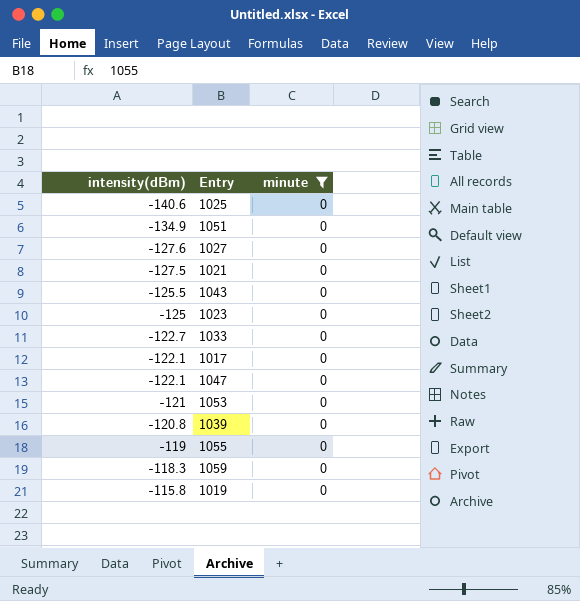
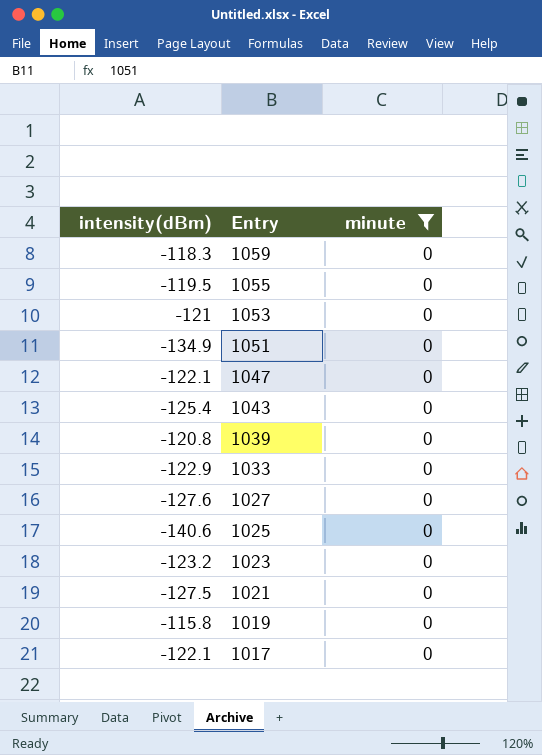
row order: intensity(dBm) ascending -> Entry descending
1055 | intensity(dBm): -119 -> -119.5
1043 | intensity(dBm): -125.5 -> -125.4
1033 | intensity(dBm): -122.7 -> -122.9
1023 | intensity(dBm): -125 -> -123.2

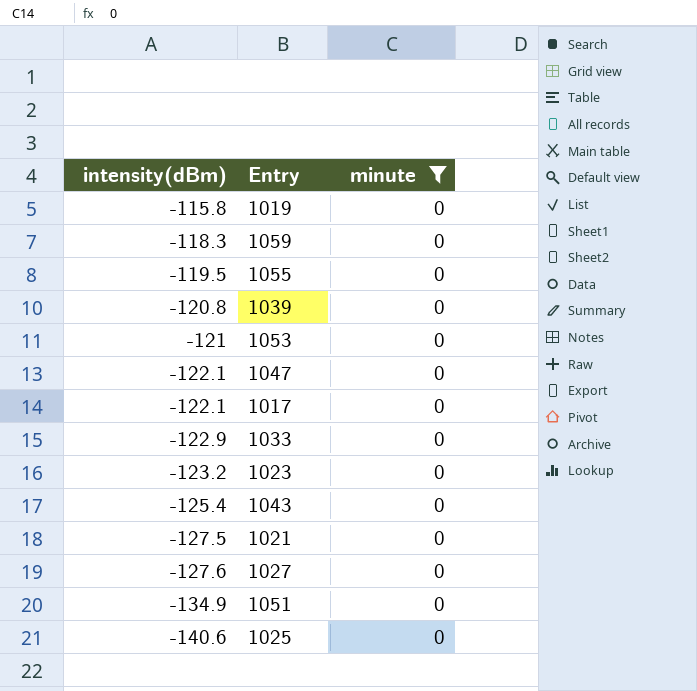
row order: Entry descending -> intensity(dBm) descending

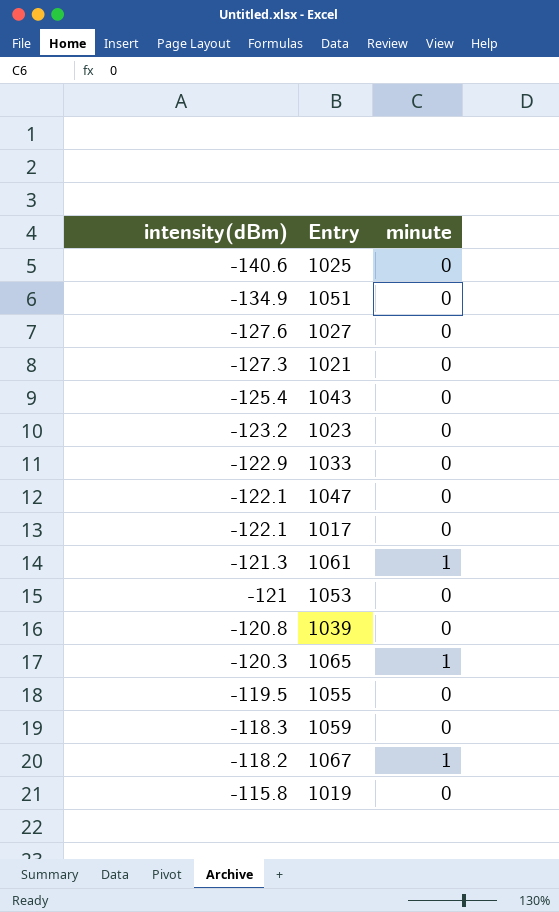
filter: minute = 0 -> none
row order: intensity(dBm) descending -> intensity(dBm) ascending
1021 | intensity(dBm): -127.5 -> -127.3

